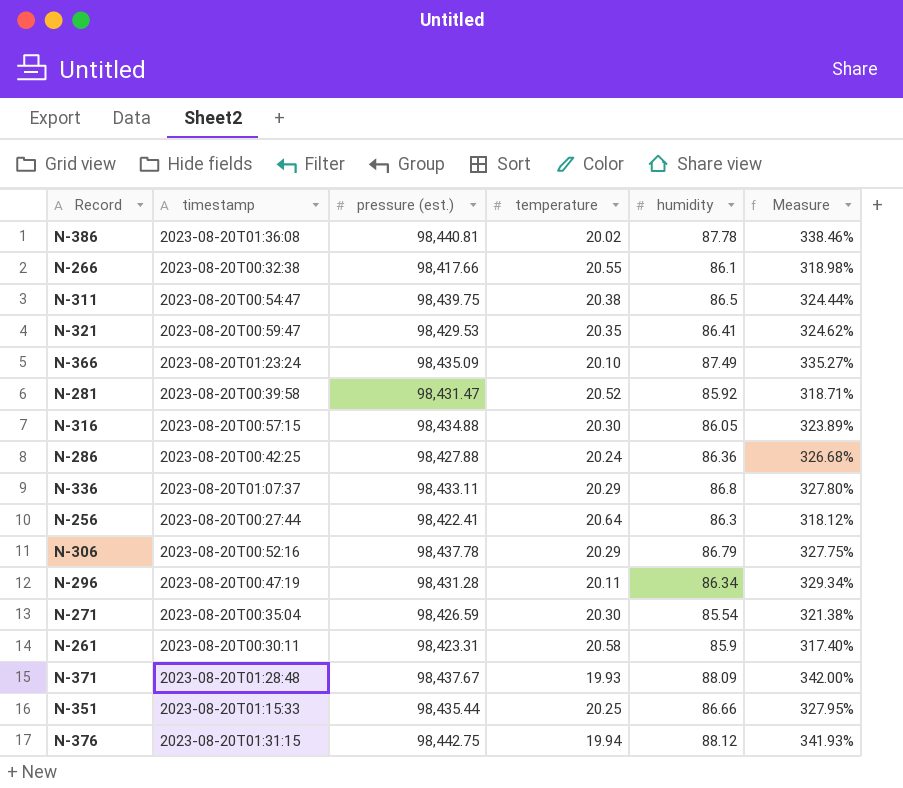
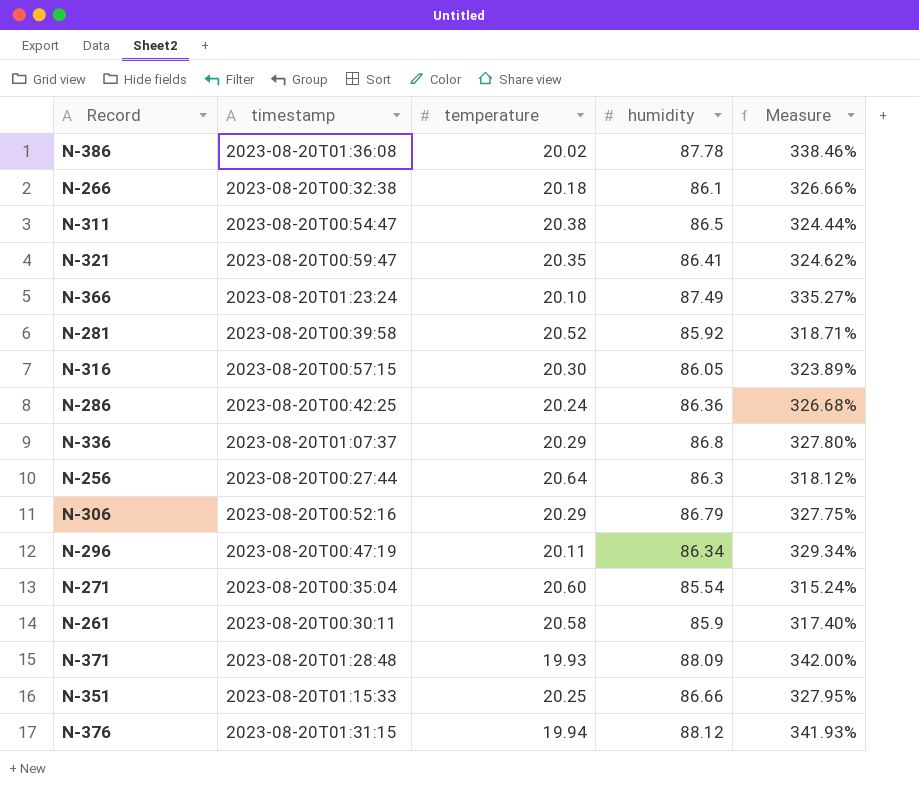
column pressure (est.) | position: 3 -> none
N-266 | temperature: 20.55 -> 20.18
N-266 | Measure: 318.98% -> 326.66%
N-271 | temperature: 20.30 -> 20.60
N-271 | Measure: 321.38% -> 315.24%

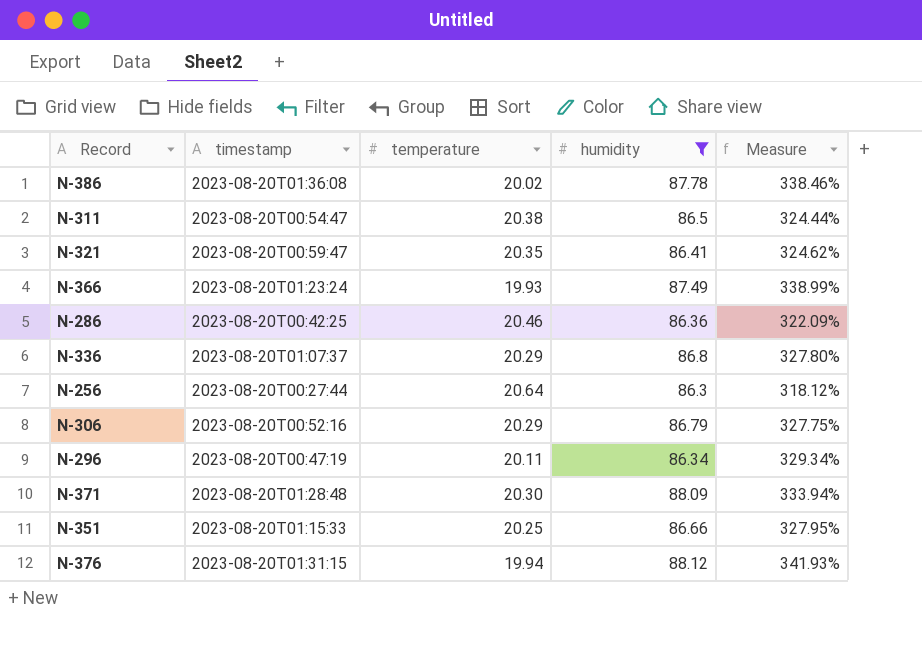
filter: none -> humidity >= 86.3
N-366 | temperature: 20.10 -> 19.93
N-366 | Measure: 335.27% -> 338.99%
N-286 | temperature: 20.24 -> 20.46
N-286 | Measure: 326.68% -> 322.09%
N-371 | temperature: 19.93 -> 20.30
N-371 | Measure: 342.00% -> 333.94%

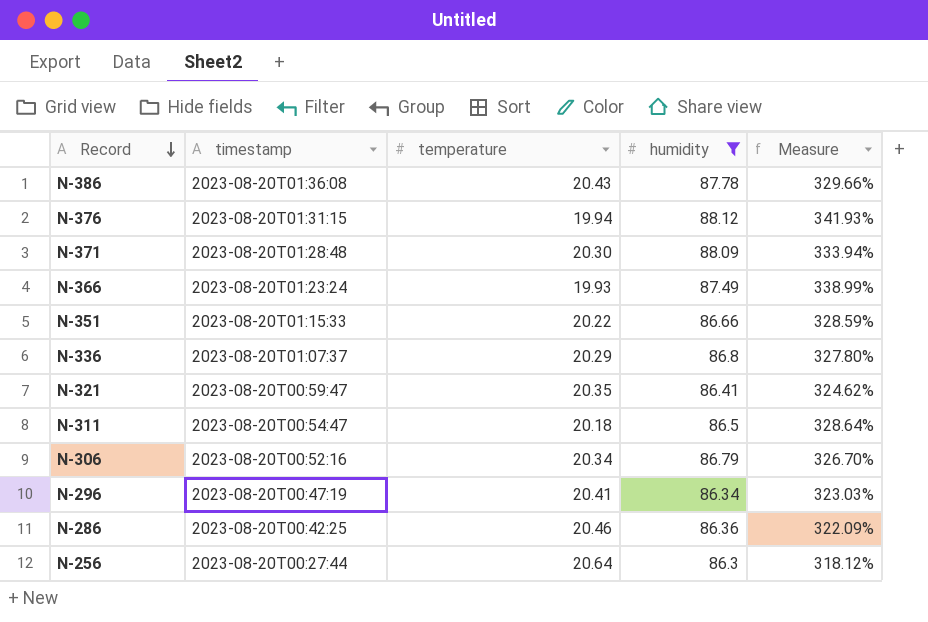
row order: none -> Record descending
N-386 | temperature: 20.02 -> 20.43
N-386 | Measure: 338.46% -> 329.66%
N-351 | temperature: 20.25 -> 20.22
N-351 | Measure: 327.95% -> 328.59%
N-311 | temperature: 20.38 -> 20.18
N-311 | Measure: 324.44% -> 328.64%
N-306 | temperature: 20.29 -> 20.34
N-306 | Measure: 327.75% -> 326.70%
N-296 | temperature: 20.11 -> 20.41
N-296 | Measure: 329.34% -> 323.03%

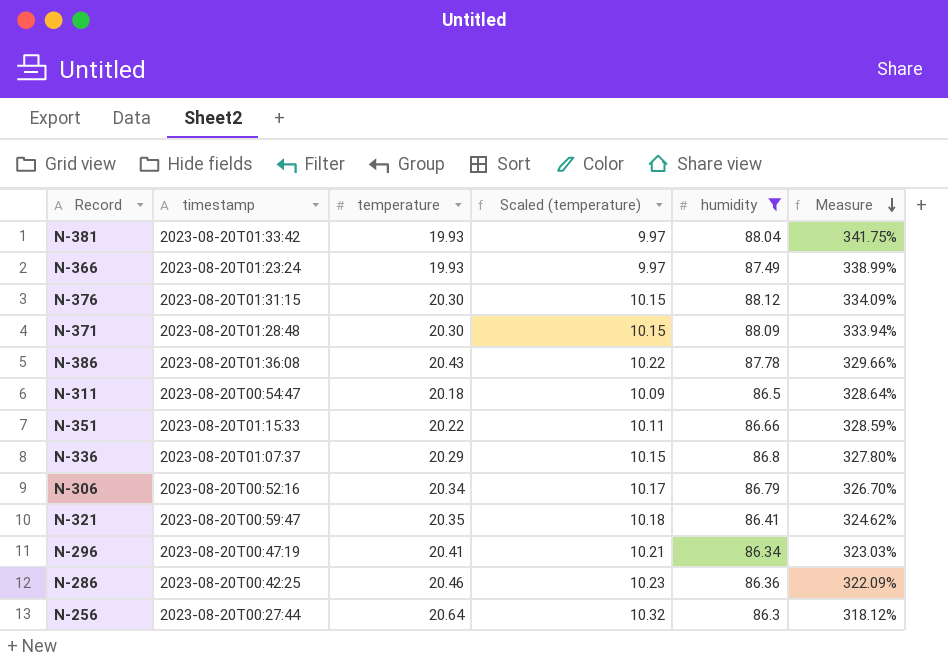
row order: Record descending -> Measure descending
column Scaled (temperature) | formula: none -> [temperature] * 0.5
row N-381: none -> 2023-08-20T01:33:42 | 19.93 | 9.97 | 88.04 | 341.75%
N-376 | temperature: 19.94 -> 20.30
N-376 | Measure: 341.93% -> 334.09%

